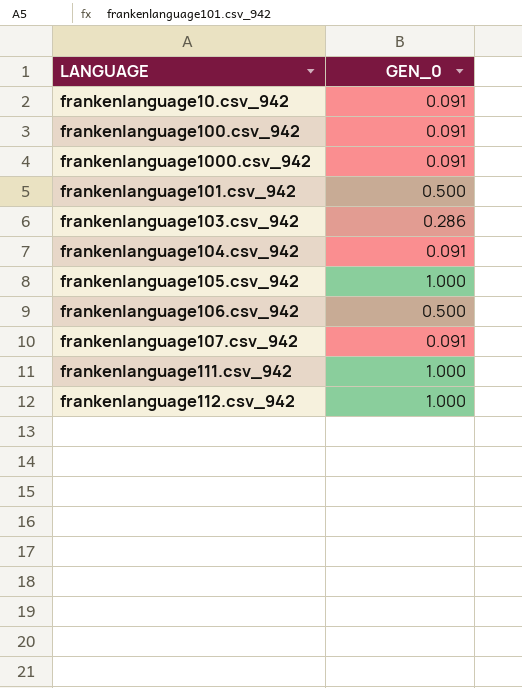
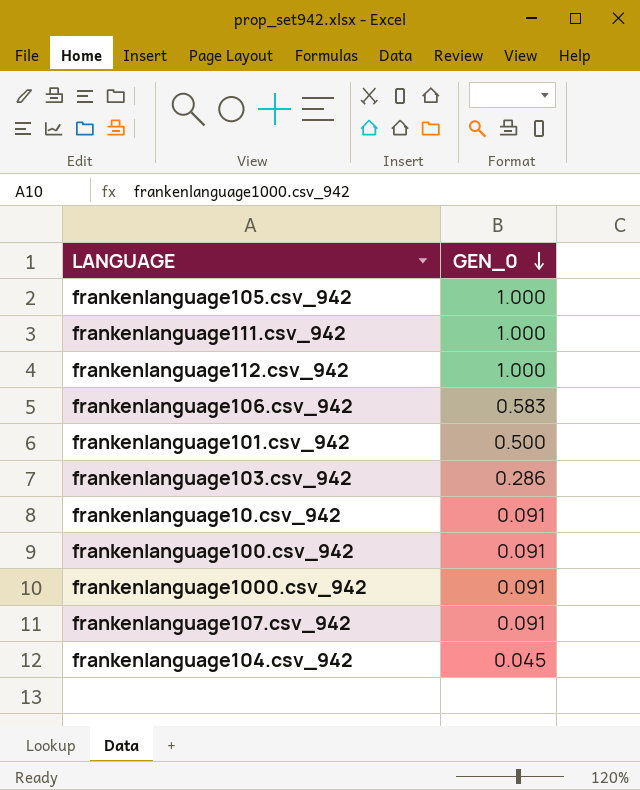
row order: none -> GEN_0 descending
frankenlanguage106.csv_942 | GEN_0: 0.500 -> 0.583
frankenlanguage104.csv_942 | GEN_0: 0.091 -> 0.045

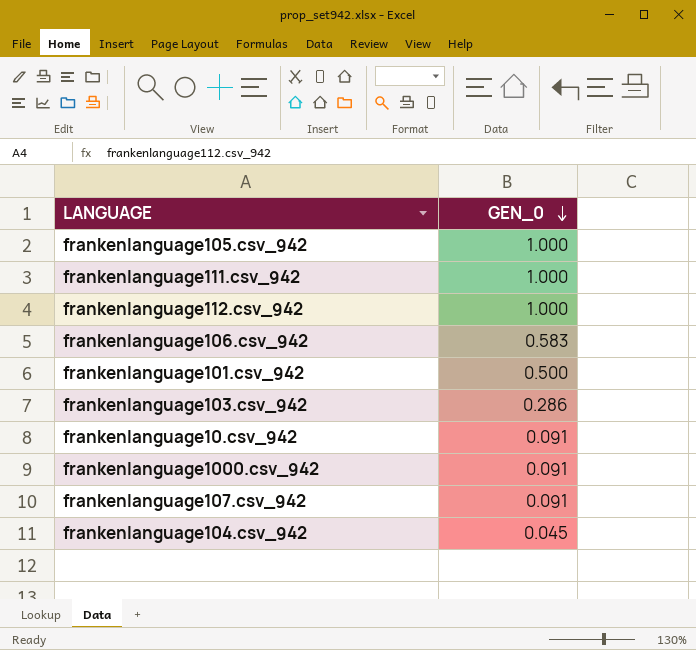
row frankenlanguage100.csv_942: 0.091 -> none

